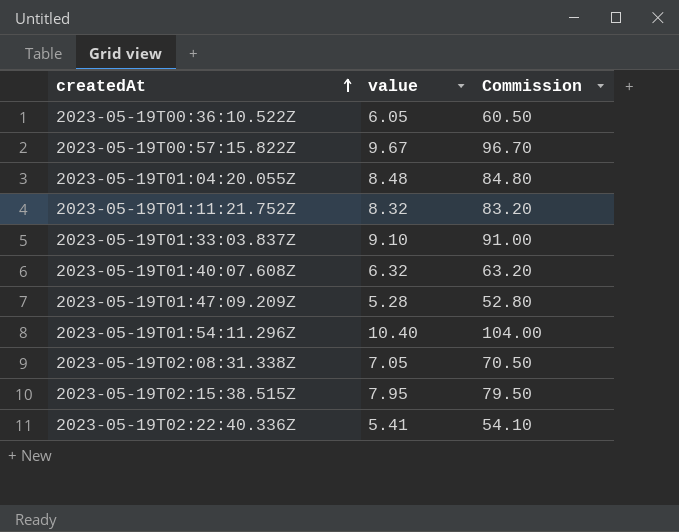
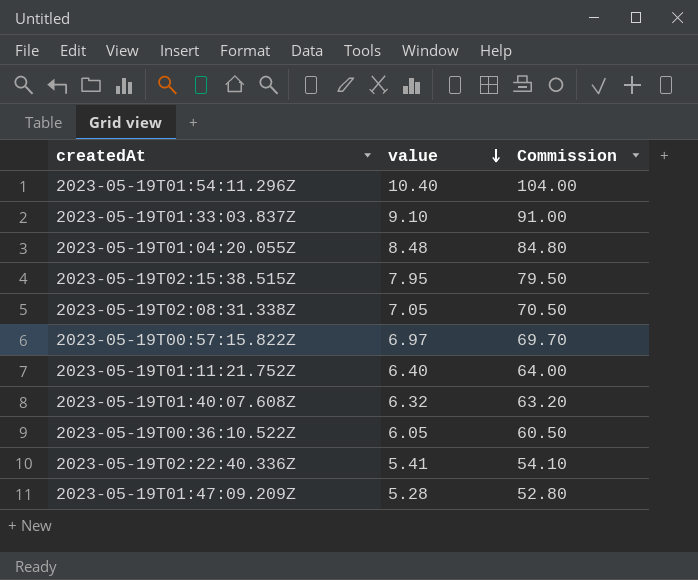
row order: createdAt ascending -> value descending
2023-05-19T00:57:15.822Z | value: 9.67 -> 6.97
2023-05-19T00:57:15.822Z | Commission: 96.70 -> 69.70
2023-05-19T01:11:21.752Z | value: 8.32 -> 6.40
2023-05-19T01:11:21.752Z | Commission: 83.20 -> 64.00

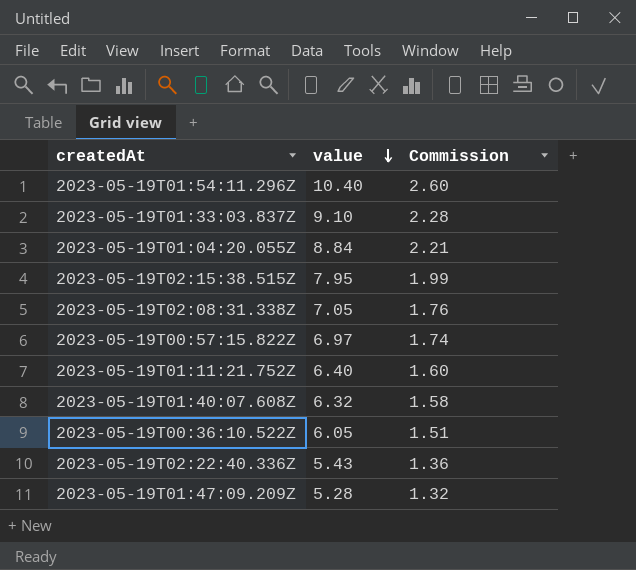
column Commission | formula: [value] * 10 -> [value] * 0.25
2023-05-19T01:04:20.055Z | value: 8.48 -> 8.84
2023-05-19T02:22:40.336Z | value: 5.41 -> 5.43

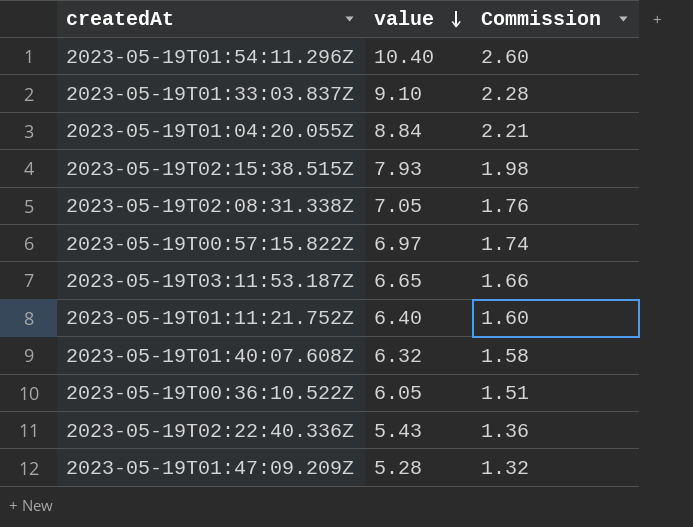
2023-05-19T02:15:38.515Z | value: 7.95 -> 7.93
2023-05-19T02:15:38.515Z | Commission: 1.99 -> 1.98
row 2023-05-19T03:11:53.187Z: none -> 6.65 | 1.66

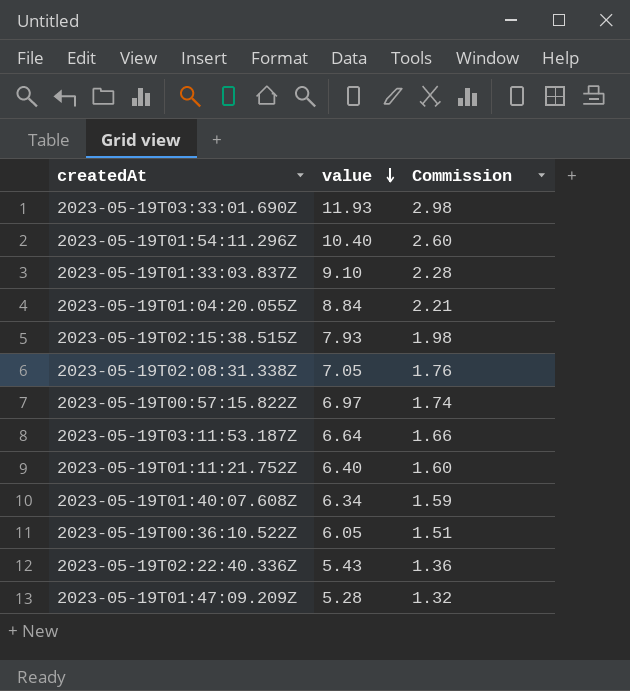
row 2023-05-19T03:33:01.690Z: none -> 11.93 | 2.98
2023-05-19T03:11:53.187Z | value: 6.65 -> 6.64
2023-05-19T01:40:07.608Z | value: 6.32 -> 6.34
2023-05-19T01:40:07.608Z | Commission: 1.58 -> 1.59

